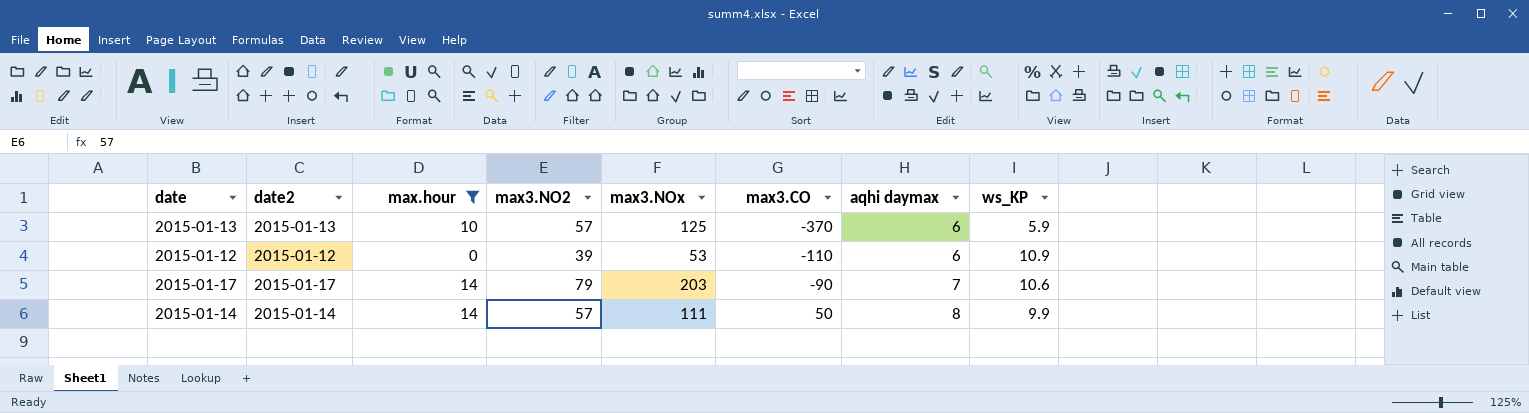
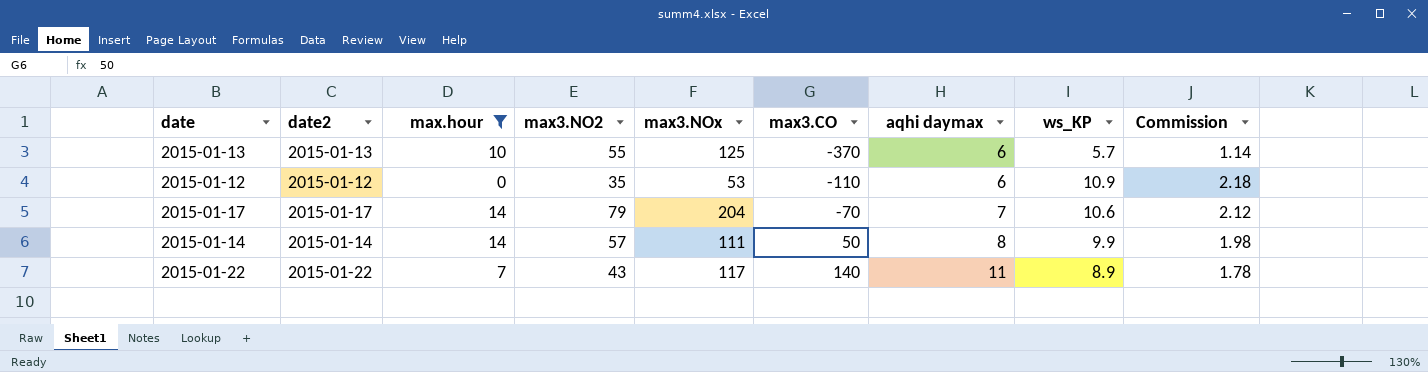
column Commission | formula: none -> [ws_KP] * 0.2
2015-01-13 | max3.NO2: 57 -> 55
2015-01-13 | ws_KP: 5.9 -> 5.7
2015-01-12 | max3.NO2: 39 -> 35
2015-01-17 | max3.NOx: 203 -> 204
2015-01-17 | max3.CO: -90 -> -70
row 2015-01-22: none -> 2015-01-22 | 7 | 43 | 117 | 140 | 11 | 8.9 | 1.78

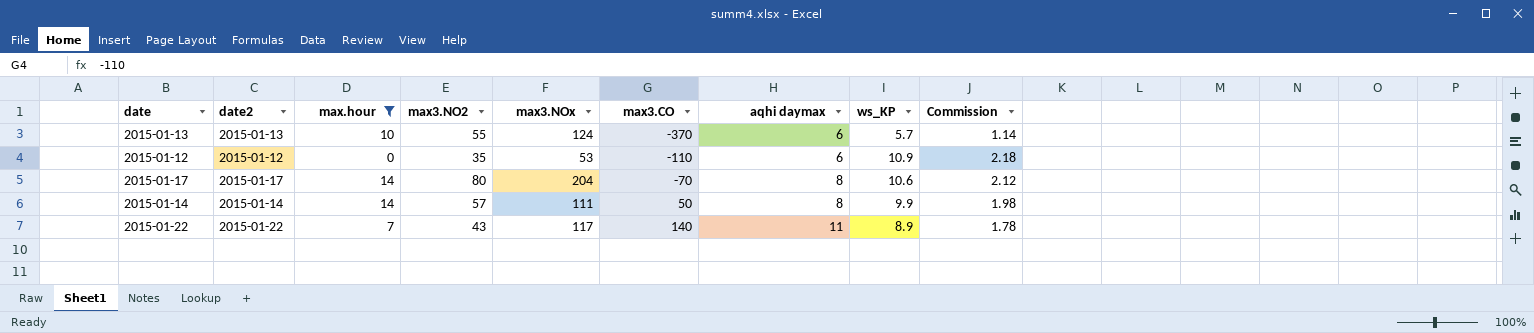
2015-01-13 | max3.NOx: 125 -> 124
2015-01-17 | max3.NO2: 79 -> 80
2015-01-17 | aqhi daymax: 7 -> 8

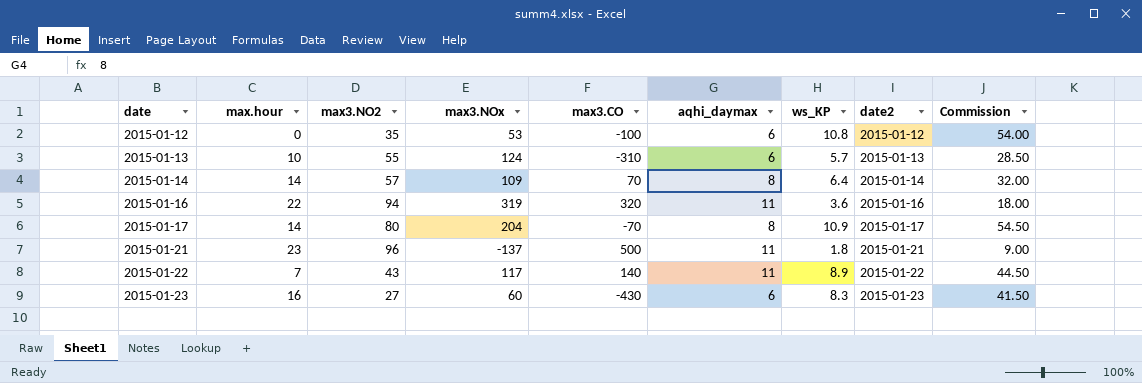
filter: max.hour <= 14 -> none
row order: max3.CO ascending -> date ascending
column name: aqhi daymax -> aqhi_daymax
column date2 | position: 2 -> 8
column Commission | formula: [ws_KP] * 0.2 -> [ws_KP] * 5
2015-01-12 | max3.CO: -110 -> -100
2015-01-12 | ws_KP: 10.9 -> 10.8
2015-01-13 | max3.CO: -370 -> -310
2015-01-14 | max3.NOx: 111 -> 109
2015-01-14 | max3.CO: 50 -> 70
2015-01-14 | ws_KP: 9.9 -> 6.4
2015-01-17 | ws_KP: 10.6 -> 10.9

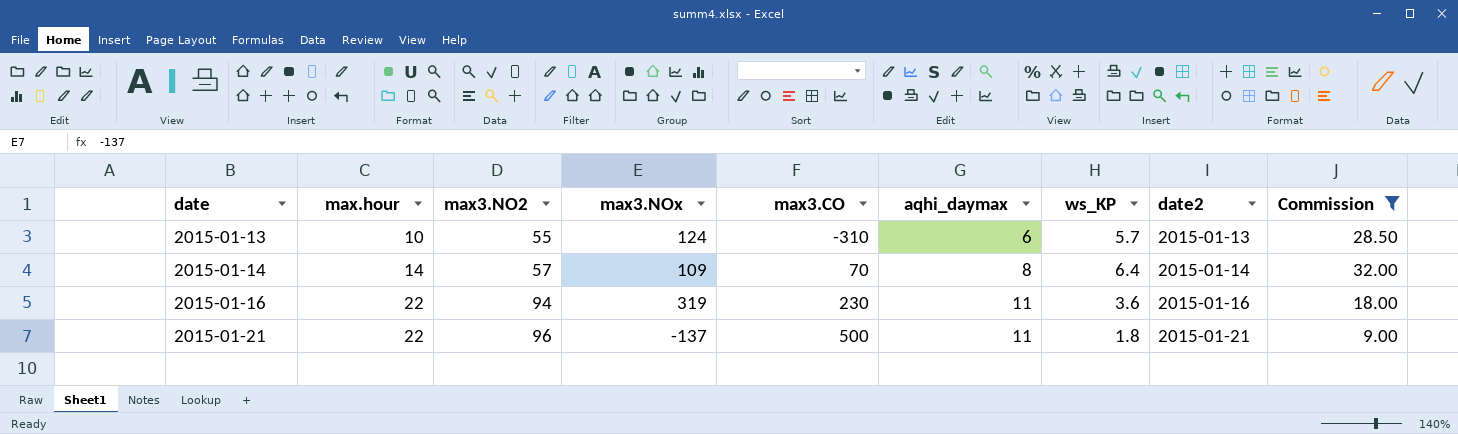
filter: none -> Commission <= 32.00
2015-01-16 | max3.CO: 320 -> 230
2015-01-21 | max.hour: 23 -> 22

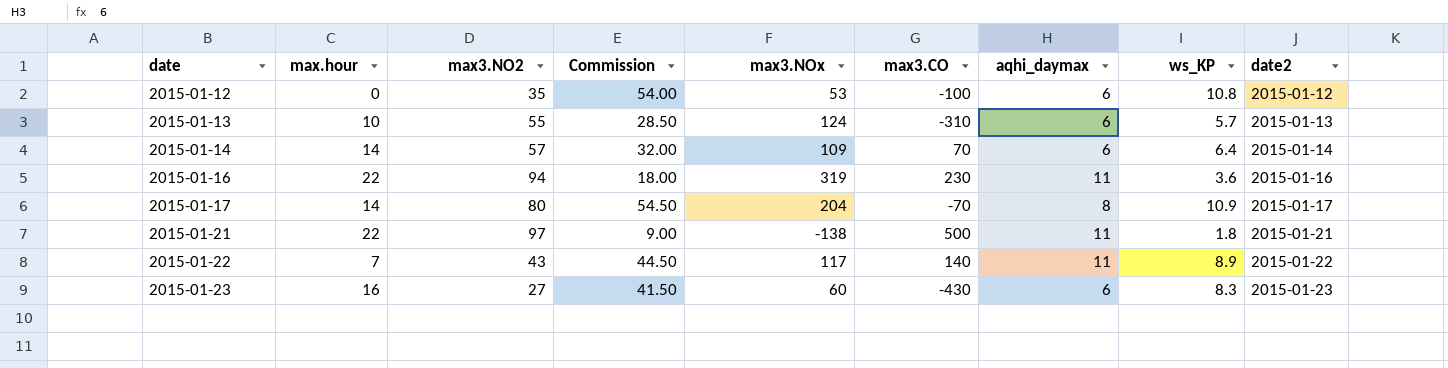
filter: Commission <= 32.00 -> none
column Commission | position: 9 -> 4
2015-01-14 | aqhi_daymax: 8 -> 6
2015-01-21 | max3.NO2: 96 -> 97
2015-01-21 | max3.NOx: -137 -> -138

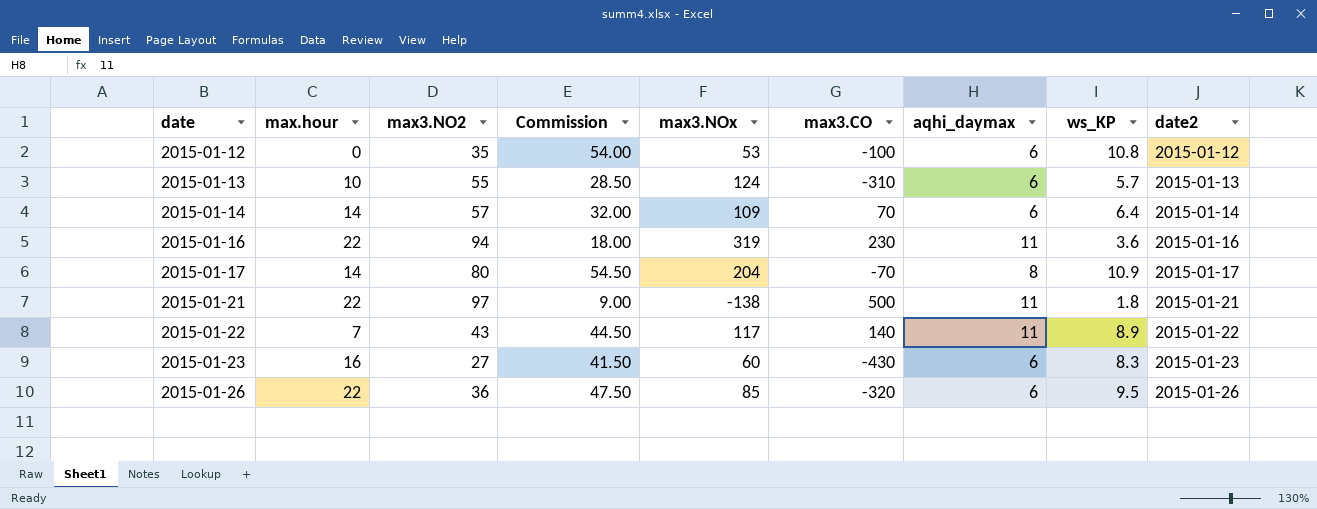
row 2015-01-26: none -> 22 | 36 | 47.50 | 85 | -320 | 6 | 9.5 | 2015-01-26

